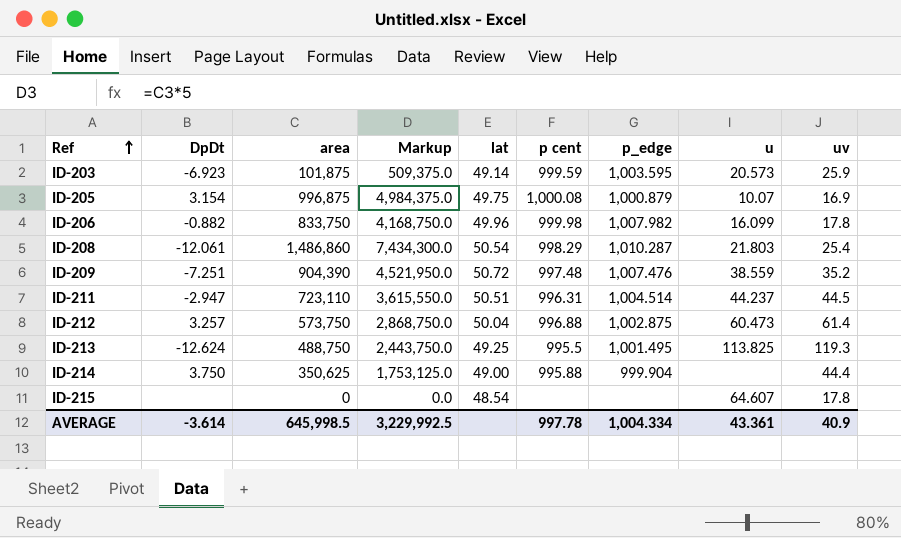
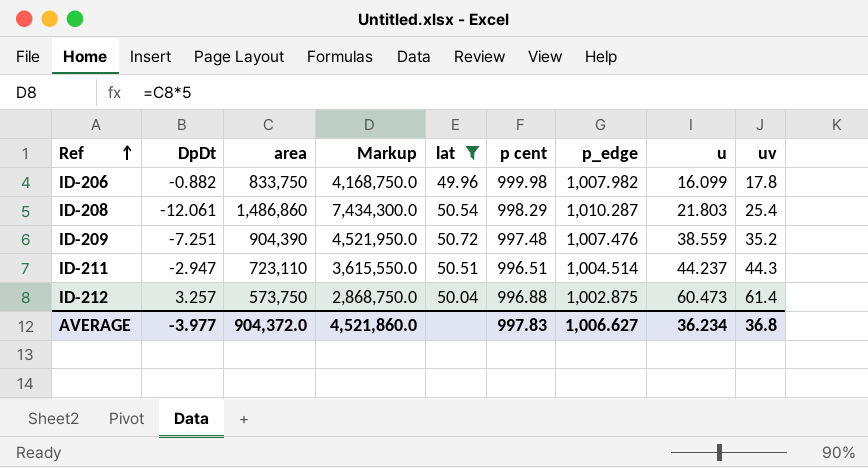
filter: none -> lat >= 49.96
ID-211 | p cent: 996.31 -> 996.51
ID-211 | uv: 44.5 -> 44.3
AVERAGE | DpDt: -3.614 -> -3.977
AVERAGE | area: 645,998.5 -> 904,372.0
AVERAGE | Markup: 3,229,992.5 -> 4,521,860.0
AVERAGE | p cent: 997.78 -> 997.83
AVERAGE | p_edge: 1,004.334 -> 1,006.627
AVERAGE | u: 43.361 -> 36.234
AVERAGE | uv: 40.9 -> 36.8

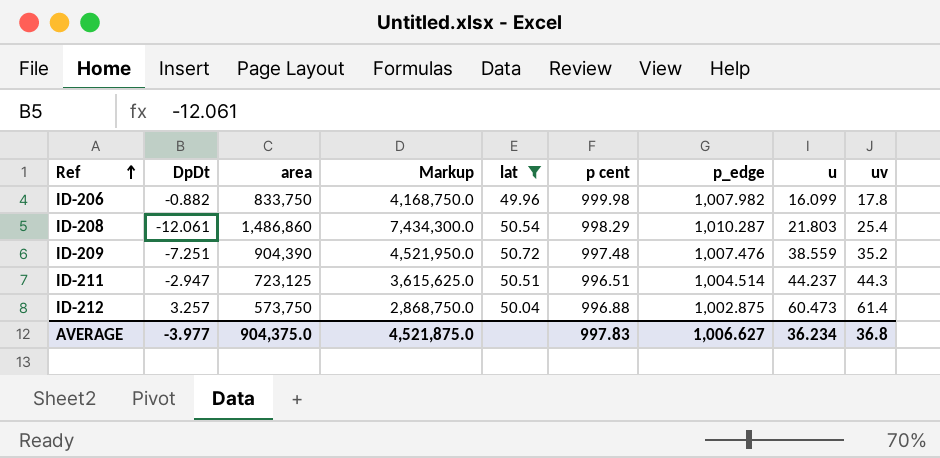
ID-211 | area: 723,110 -> 723,125
ID-211 | Markup: 3,615,550.0 -> 3,615,625.0
AVERAGE | area: 904,372.0 -> 904,375.0
AVERAGE | Markup: 4,521,860.0 -> 4,521,875.0

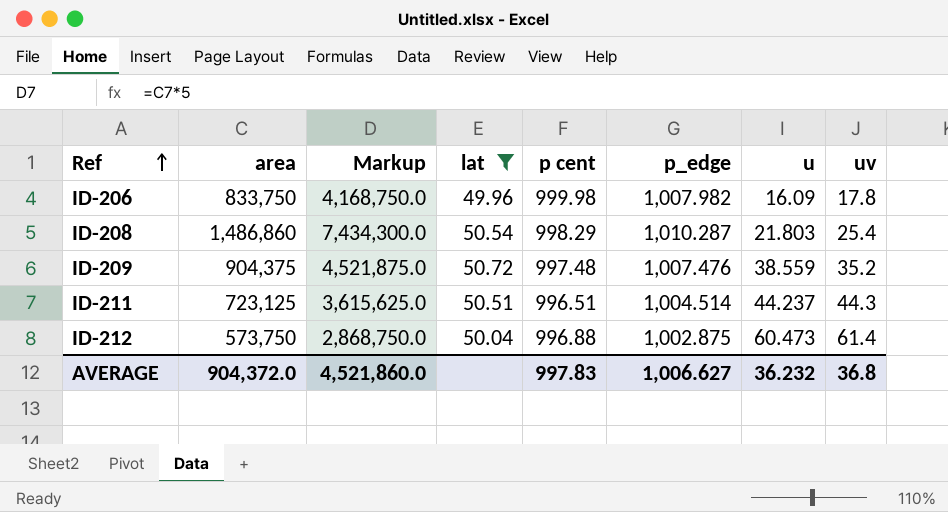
column DpDt | position: 2 -> none
ID-206 | u: 16.099 -> 16.09
ID-209 | area: 904,390 -> 904,375
ID-209 | Markup: 4,521,950.0 -> 4,521,875.0
AVERAGE | area: 904,375.0 -> 904,372.0
AVERAGE | Markup: 4,521,875.0 -> 4,521,860.0
AVERAGE | u: 36.234 -> 36.232

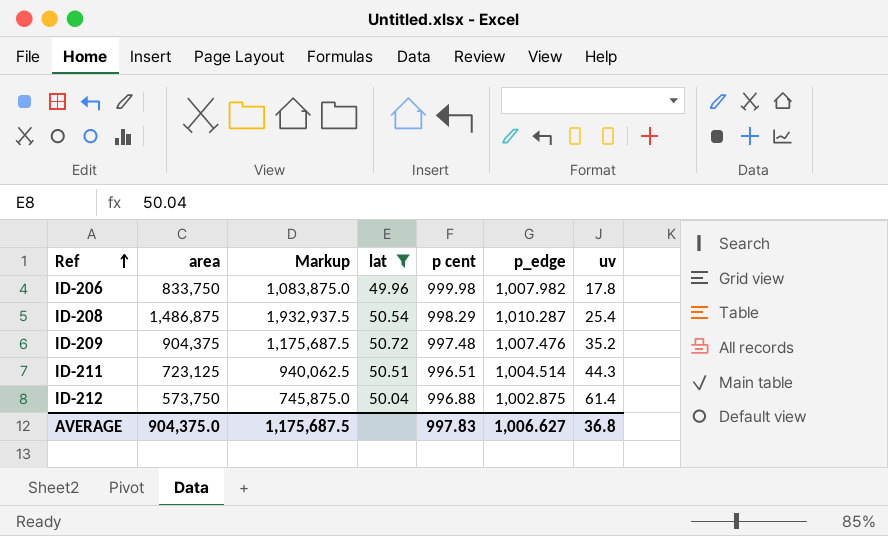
column u | position: 7 -> none
column Markup | formula: [area] * 5 -> [area] * 1.3
ID-208 | area: 1,486,860 -> 1,486,875
AVERAGE | area: 904,372.0 -> 904,375.0
AVERAGE | Markup: 4,521,860.0 -> 1,175,687.5

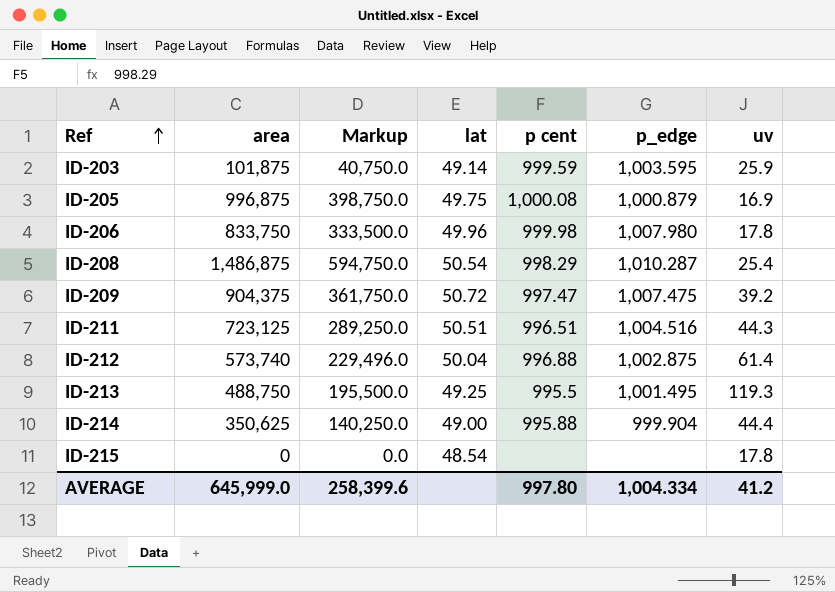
filter: lat >= 49.96 -> none
column Markup | formula: [area] * 1.3 -> [area] * 0.4
ID-206 | p_edge: 1,007.982 -> 1,007.980
ID-209 | p cent: 997.48 -> 997.47
ID-209 | p_edge: 1,007.476 -> 1,007.475
ID-209 | uv: 35.2 -> 39.2
ID-211 | p_edge: 1,004.514 -> 1,004.516
ID-212 | area: 573,750 -> 573,740
AVERAGE | area: 904,375.0 -> 645,999.0
AVERAGE | Markup: 1,175,687.5 -> 258,399.6
AVERAGE | p cent: 997.83 -> 997.80
AVERAGE | p_edge: 1,006.627 -> 1,004.334
AVERAGE | uv: 36.8 -> 41.2

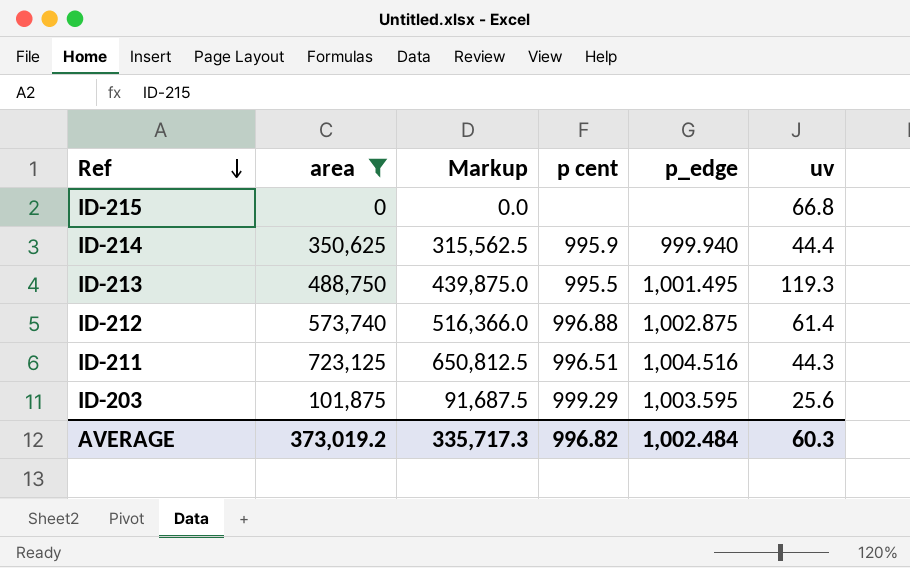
filter: none -> area <= 723,125
row order: Ref ascending -> Ref descending
column lat | position: 4 -> none
column Markup | formula: [area] * 0.4 -> [area] * 0.9
ID-215 | uv: 17.8 -> 66.8
ID-214 | p cent: 995.88 -> 995.9
ID-214 | p_edge: 999.904 -> 999.940
ID-203 | p cent: 999.59 -> 999.29
ID-203 | uv: 25.9 -> 25.6
AVERAGE | area: 645,999.0 -> 373,019.2
AVERAGE | Markup: 258,399.6 -> 335,717.3
AVERAGE | p cent: 997.80 -> 996.82
AVERAGE | p_edge: 1,004.334 -> 1,002.484
AVERAGE | uv: 41.2 -> 60.3

